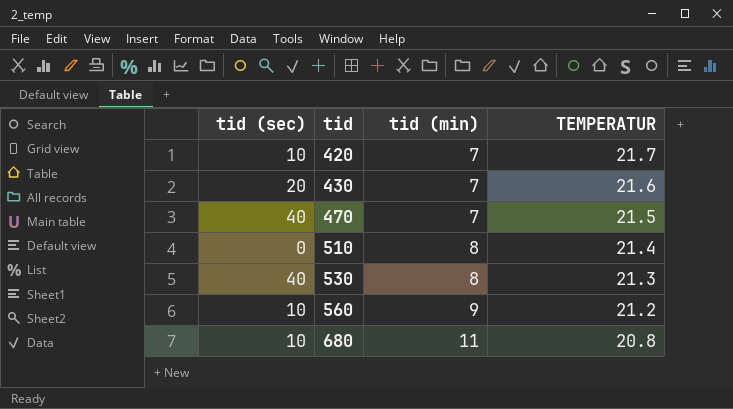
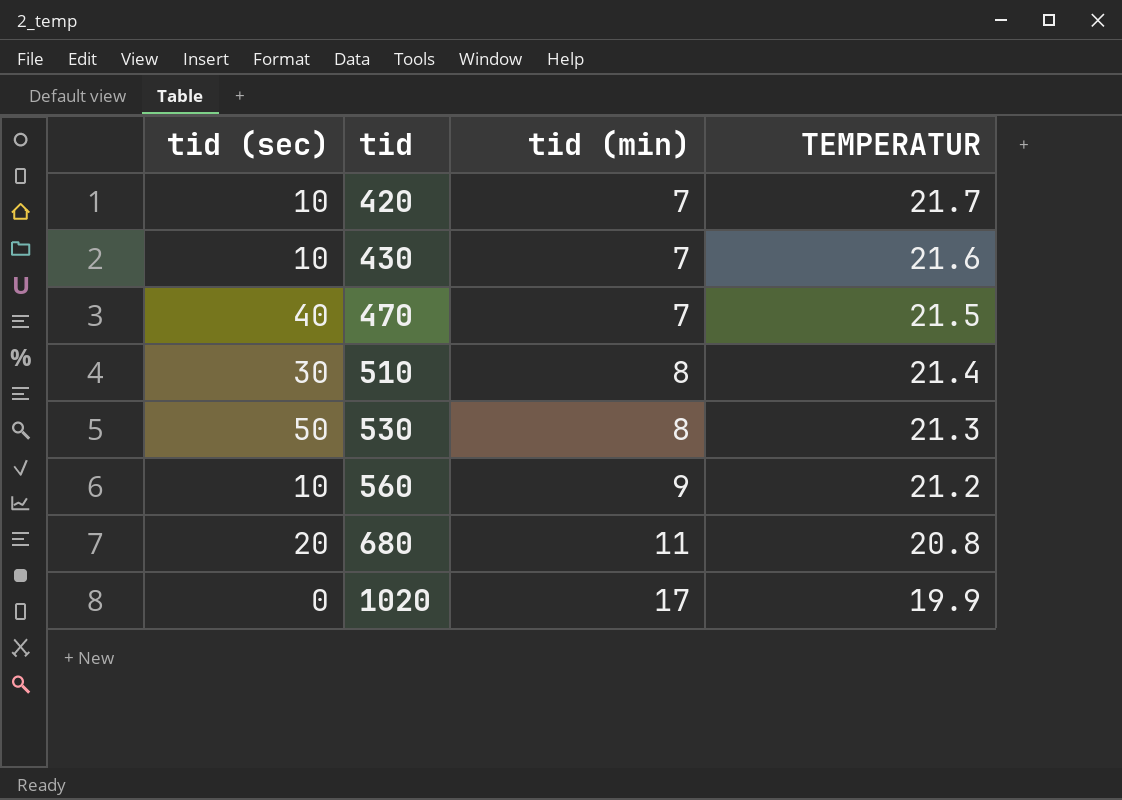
430 | tid (sec): 20 -> 10
510 | tid (sec): 0 -> 30
530 | tid (sec): 40 -> 50
680 | tid (sec): 10 -> 20
row 1020: none -> 0 | 17 | 19.9

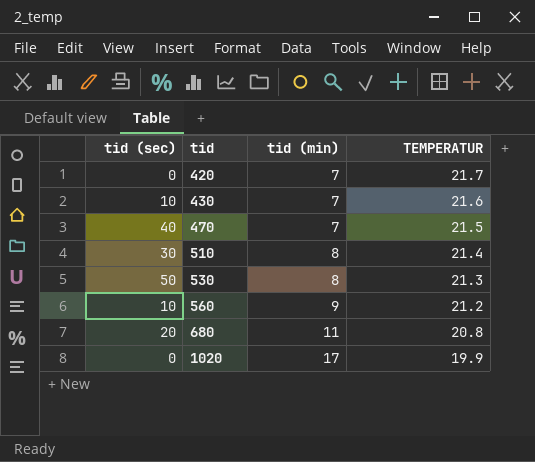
420 | tid (sec): 10 -> 0

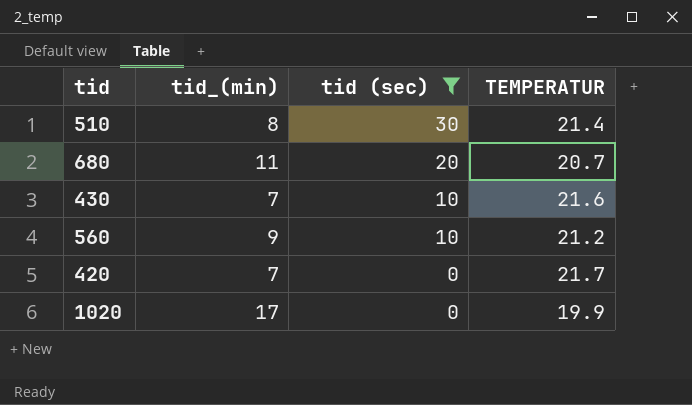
filter: none -> tid (sec) <= 30
row order: tid ascending -> tid (sec) descending
column name: tid (min) -> tid_(min)
column tid (sec) | position: 1 -> 3
680 | TEMPERATUR: 20.8 -> 20.7

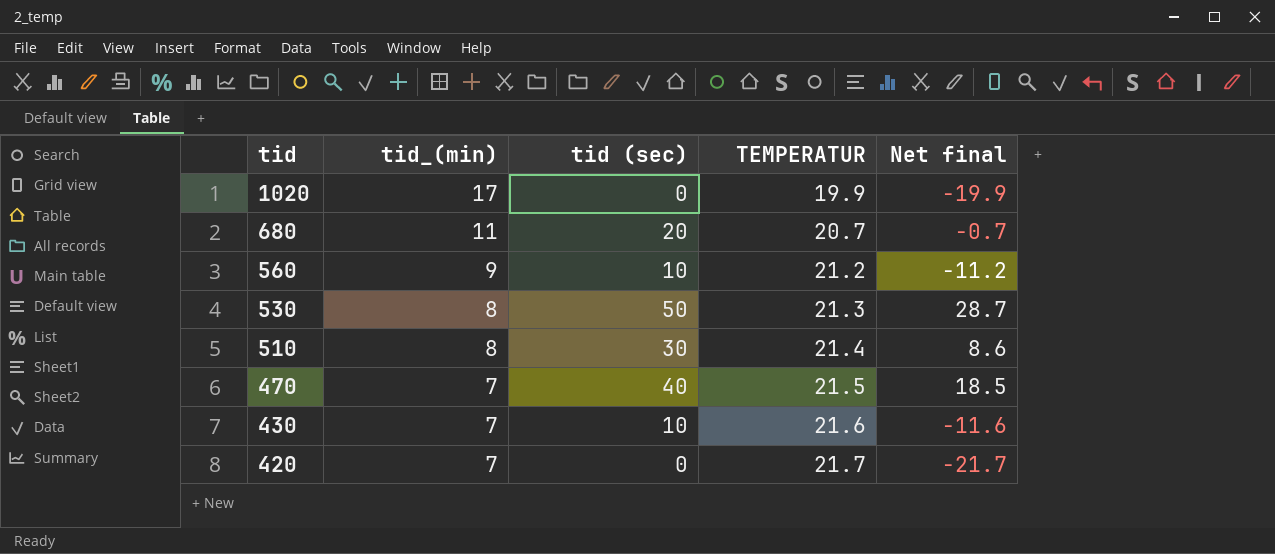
filter: tid (sec) <= 30 -> none
row order: tid (sec) descending -> tid descending
column Net final | formula: none -> [tid (sec)] - [TEMPERATUR]

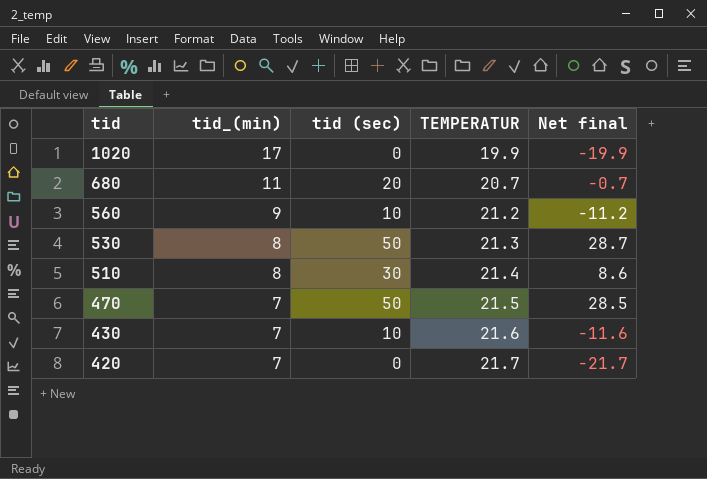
470 | tid (sec): 40 -> 50
470 | Net final: 18.5 -> 28.5

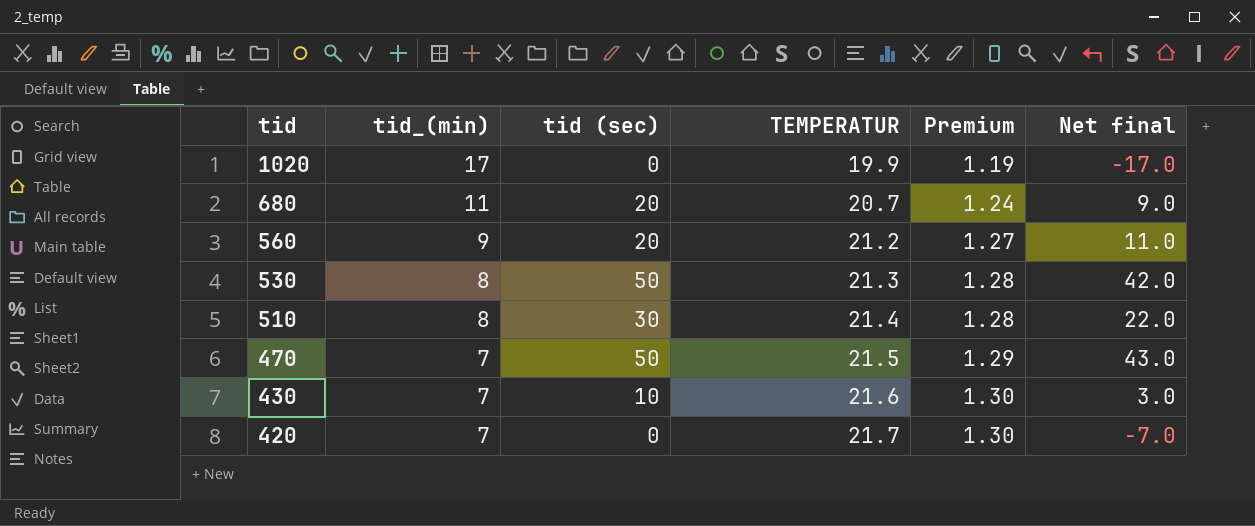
column Premium | formula: none -> [TEMPERATUR] * 0.06
column Net final | formula: [tid (sec)] - [TEMPERATUR] -> [tid (sec)] - [tid_(min)]
560 | tid (sec): 10 -> 20

